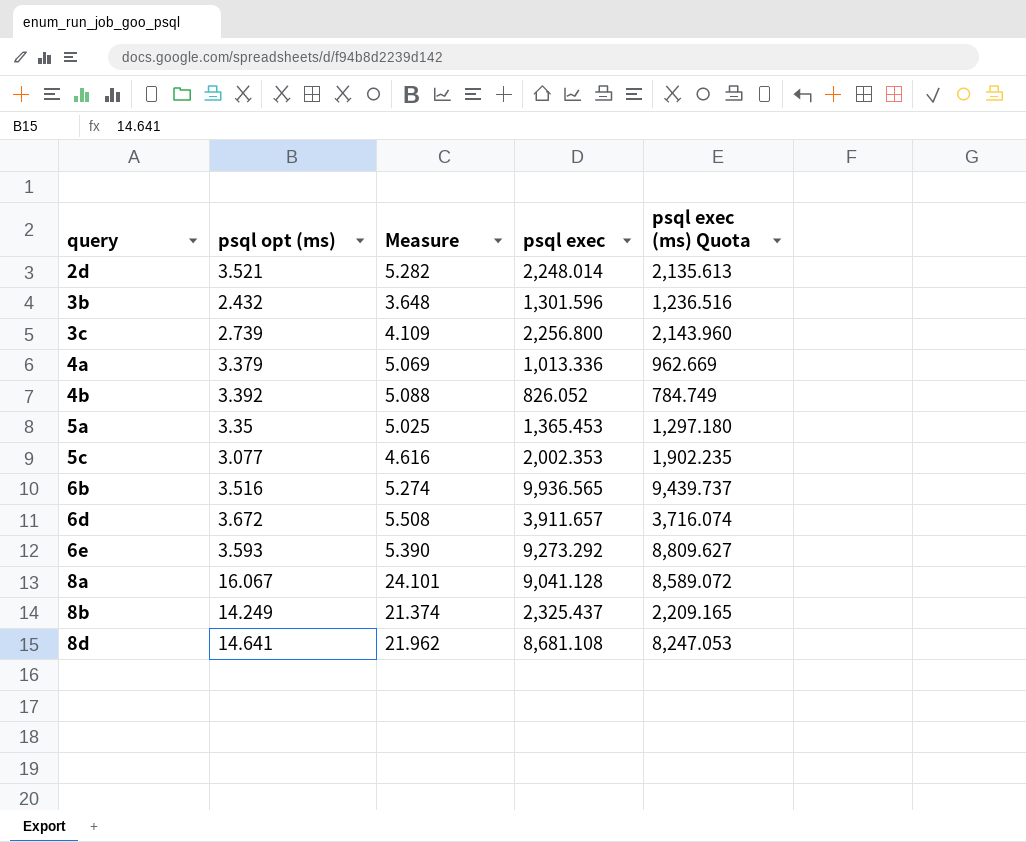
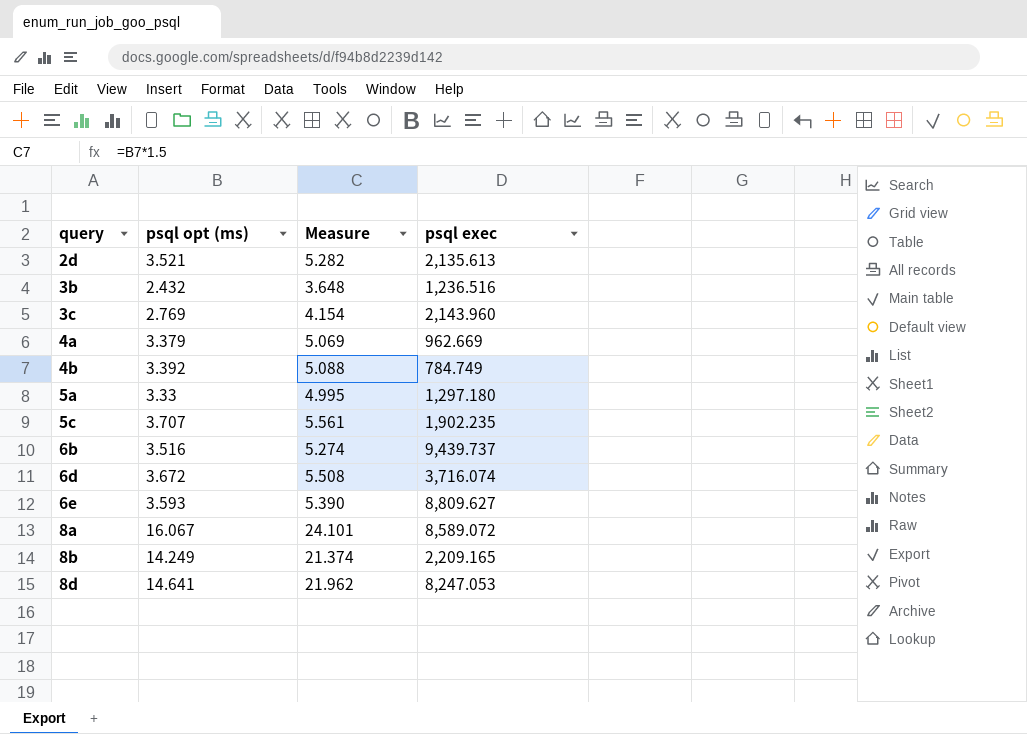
column psql exec (ms) Quota | formula: [psql exec] * 0.95 -> none
2d | psql exec: 2,248.014 -> 2,135.613
3b | psql exec: 1,301.596 -> 1,236.516
3c | psql opt (ms): 2.739 -> 2.769
3c | Measure: 4.109 -> 4.154
3c | psql exec: 2,256.800 -> 2,143.960
4a | psql exec: 1,013.336 -> 962.669
4b | psql exec: 826.052 -> 784.749
5a | psql opt (ms): 3.35 -> 3.33
5a | Measure: 5.025 -> 4.995
5a | psql exec: 1,365.453 -> 1,297.180
5c | psql opt (ms): 3.077 -> 3.707
5c | Measure: 4.616 -> 5.561
5c | psql exec: 2,002.353 -> 1,902.235
6b | psql exec: 9,936.565 -> 9,439.737
6d | psql exec: 3,911.657 -> 3,716.074
6e | psql exec: 9,273.292 -> 8,809.627
8a | psql exec: 9,041.128 -> 8,589.072
8b | psql exec: 2,325.437 -> 2,209.165
8d | psql exec: 8,681.108 -> 8,247.053

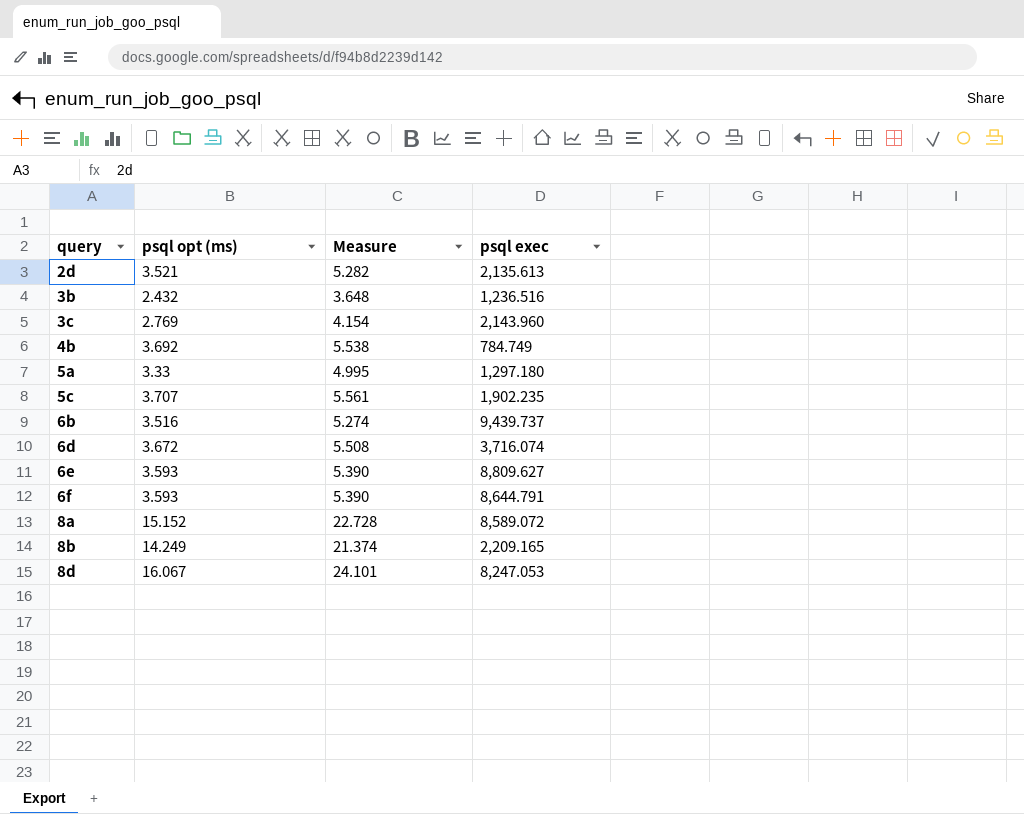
row 4a: 3.379 | 5.069 | 962.669 -> none
4b | psql opt (ms): 3.392 -> 3.692
4b | Measure: 5.088 -> 5.538
row 6f: none -> 3.593 | 5.390 | 8,644.791
8a | psql opt (ms): 16.067 -> 15.152
8a | Measure: 24.101 -> 22.728
8d | psql opt (ms): 14.641 -> 16.067
8d | Measure: 21.962 -> 24.101

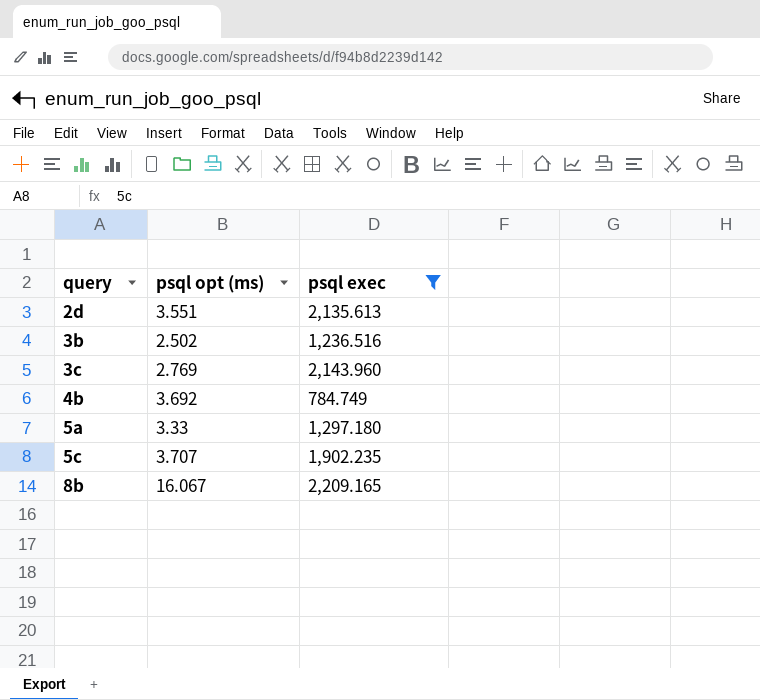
filter: none -> psql exec <= 2,209.165
column Measure | formula: [psql opt (ms)] * 1.5 -> none
2d | psql opt (ms): 3.521 -> 3.551
3b | psql opt (ms): 2.432 -> 2.502
8b | psql opt (ms): 14.249 -> 16.067

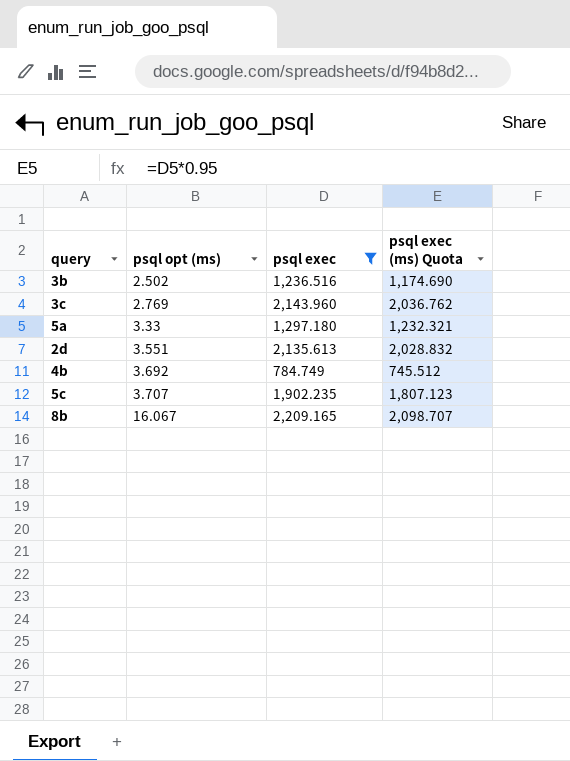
row order: query ascending -> psql opt (ms) ascending
column psql exec (ms) Quota | formula: none -> [psql exec] * 0.95

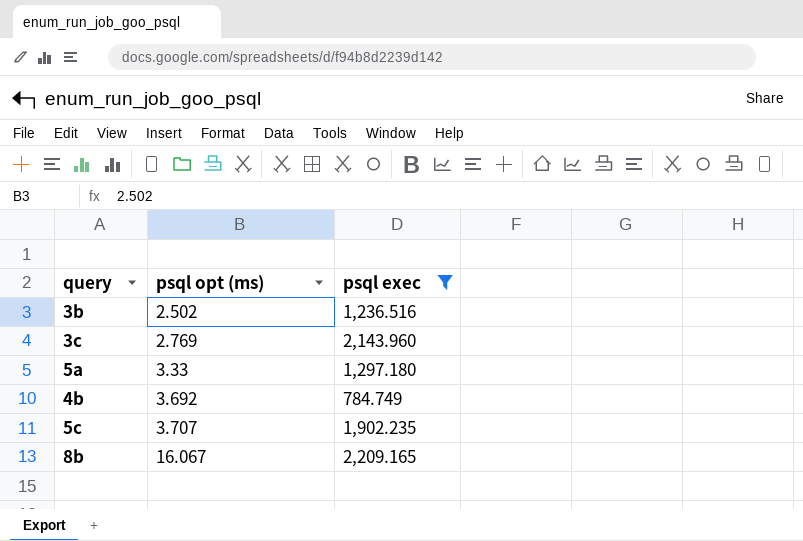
column psql exec (ms) Quota | formula: [psql exec] * 0.95 -> none
row 2d: 3.551 | 2,135.613 | 2,028.832 -> none

